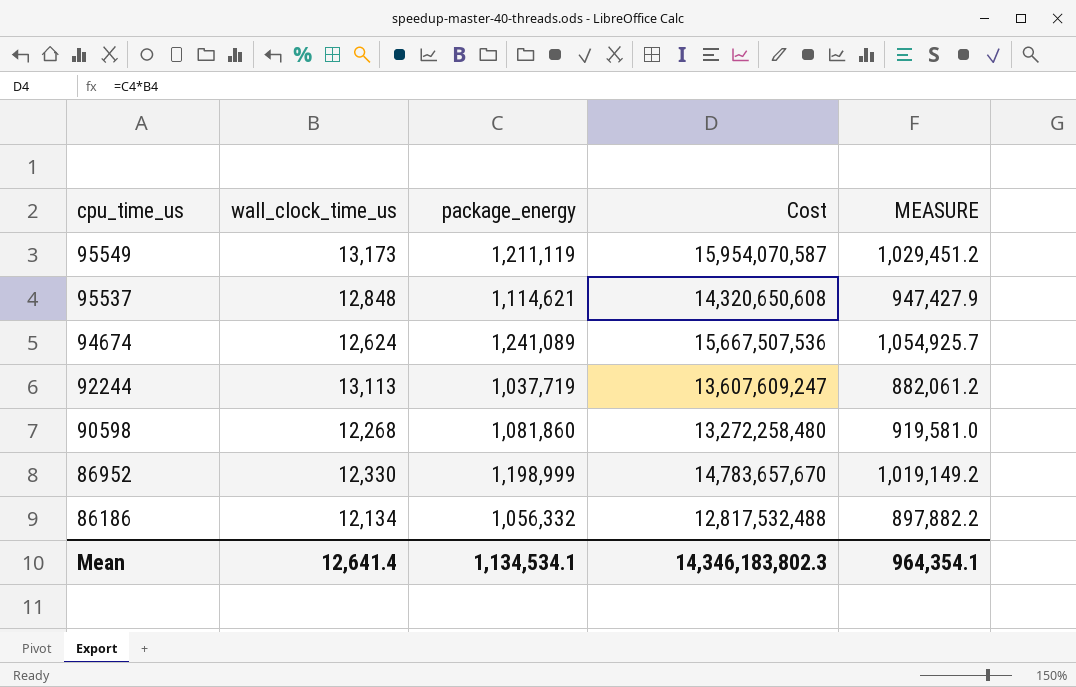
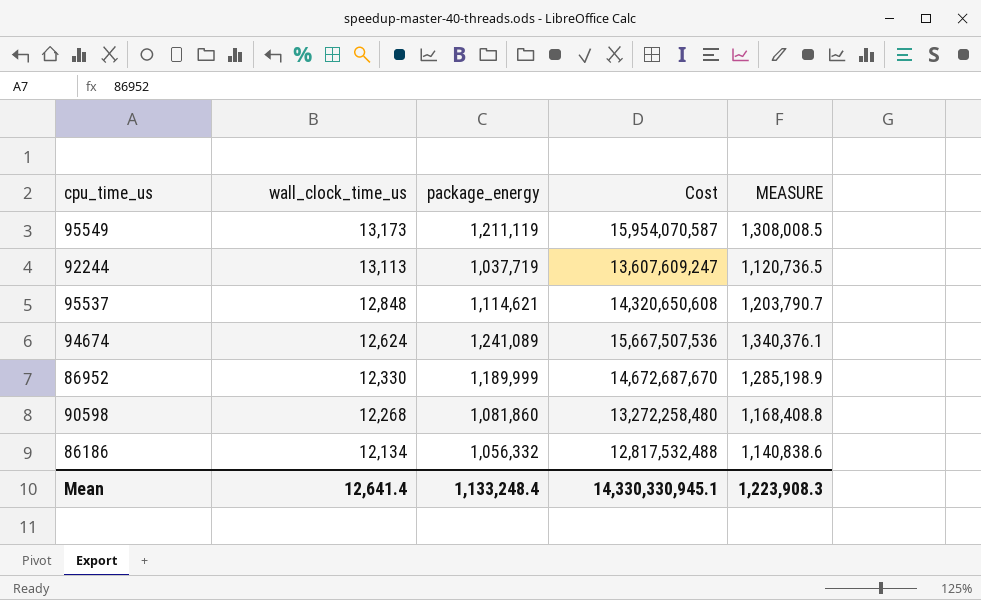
row order: cpu_time_us descending -> wall_clock_time_us descending
column MEASURE | formula: [package_energy] * 0.85 -> [package_energy] * 1.08
86952 | package_energy: 1,198,999 -> 1,189,999
86952 | Cost: 14,783,657,670 -> 14,672,687,670
Mean | package_energy: 1,134,534.1 -> 1,133,248.4
Mean | Cost: 14,346,183,802.3 -> 14,330,330,945.1
Mean | MEASURE: 964,354.1 -> 1,223,908.3

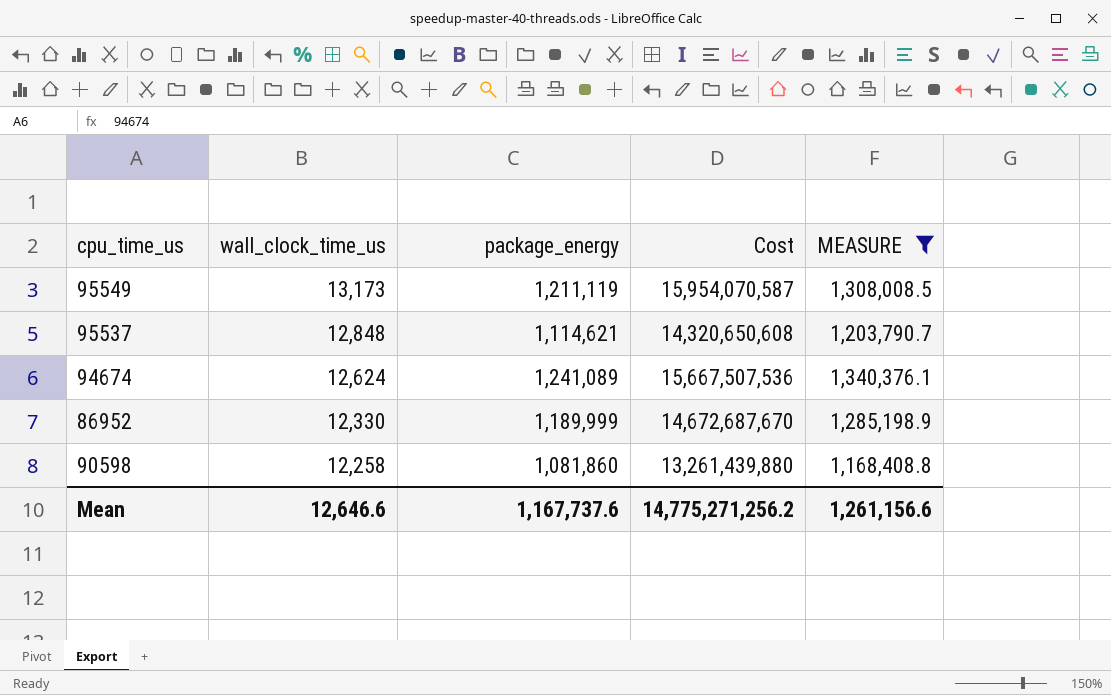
filter: none -> MEASURE >= 1,168,408.8
90598 | wall_clock_time_us: 12,268 -> 12,258
90598 | Cost: 13,272,258,480 -> 13,261,439,880
Mean | wall_clock_time_us: 12,641.4 -> 12,646.6
Mean | package_energy: 1,133,248.4 -> 1,167,737.6
Mean | Cost: 14,330,330,945.1 -> 14,775,271,256.2
Mean | MEASURE: 1,223,908.3 -> 1,261,156.6

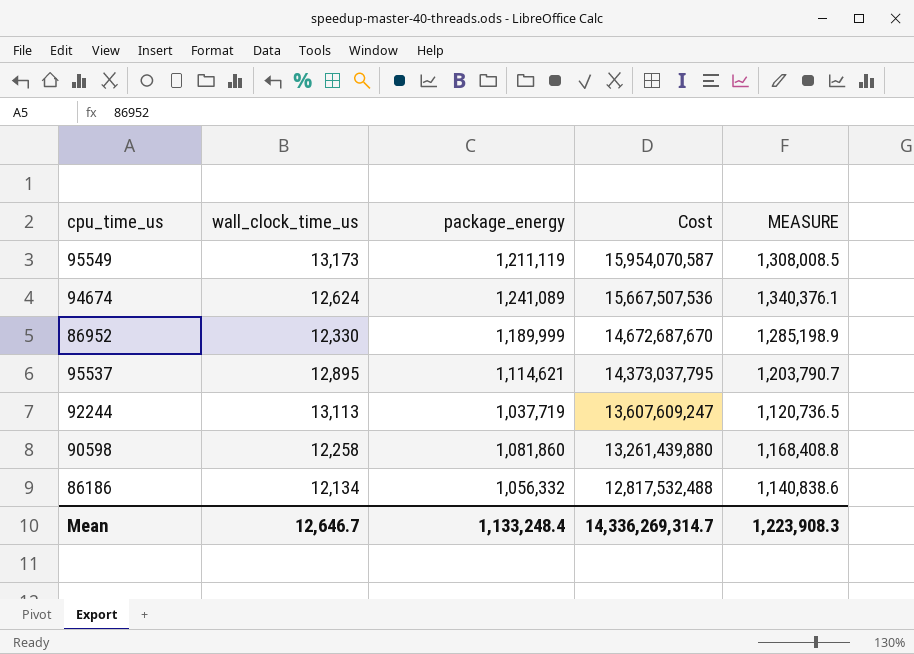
filter: MEASURE >= 1,168,408.8 -> none
row order: wall_clock_time_us descending -> Cost descending
95537 | wall_clock_time_us: 12,848 -> 12,895
95537 | Cost: 14,320,650,608 -> 14,373,037,795
Mean | wall_clock_time_us: 12,646.6 -> 12,646.7
Mean | package_energy: 1,167,737.6 -> 1,133,248.4
Mean | Cost: 14,775,271,256.2 -> 14,336,269,314.7
Mean | MEASURE: 1,261,156.6 -> 1,223,908.3

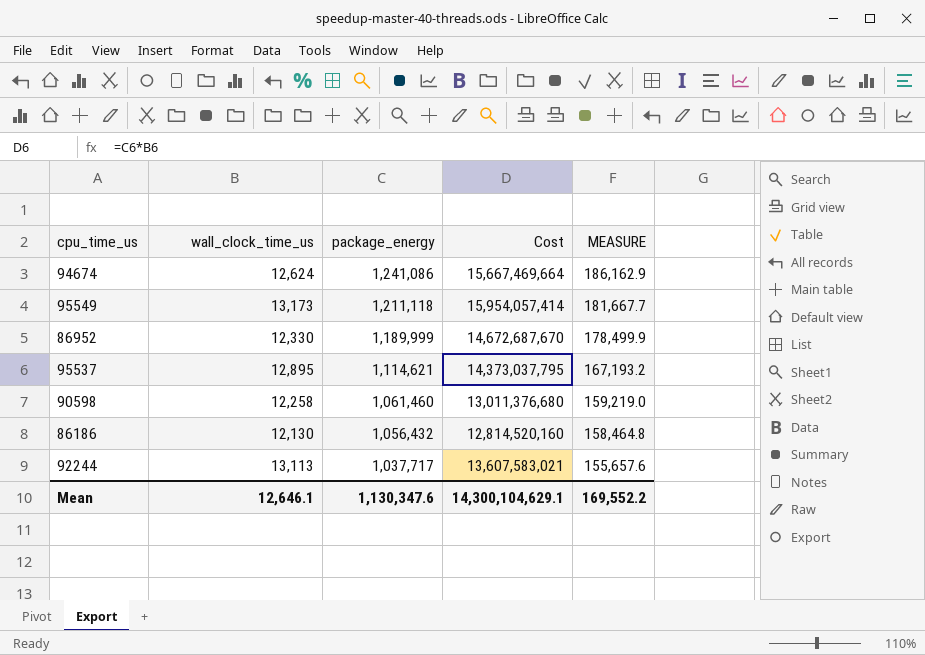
row order: Cost descending -> package_energy descending
column MEASURE | formula: [package_energy] * 1.08 -> [package_energy] * 0.15
94674 | package_energy: 1,241,089 -> 1,241,086
94674 | Cost: 15,667,507,536 -> 15,667,469,664
95549 | package_energy: 1,211,119 -> 1,211,118
95549 | Cost: 15,954,070,587 -> 15,954,057,414
90598 | package_energy: 1,081,860 -> 1,061,460
90598 | Cost: 13,261,439,880 -> 13,011,376,680
86186 | wall_clock_time_us: 12,134 -> 12,130
86186 | package_energy: 1,056,332 -> 1,056,432
86186 | Cost: 12,817,532,488 -> 12,814,520,160
92244 | package_energy: 1,037,719 -> 1,037,717
92244 | Cost: 13,607,609,247 -> 13,607,583,021
Mean | wall_clock_time_us: 12,646.7 -> 12,646.1
Mean | package_energy: 1,133,248.4 -> 1,130,347.6
Mean | Cost: 14,336,269,314.7 -> 14,300,104,629.1
Mean | MEASURE: 1,223,908.3 -> 169,552.2

